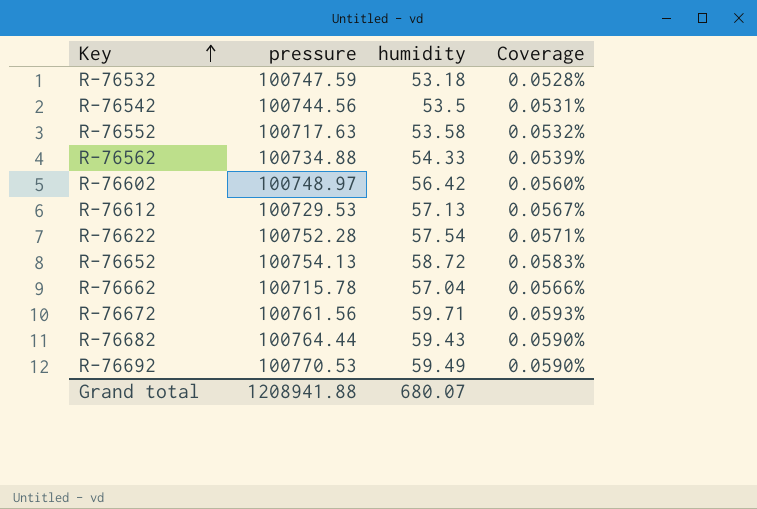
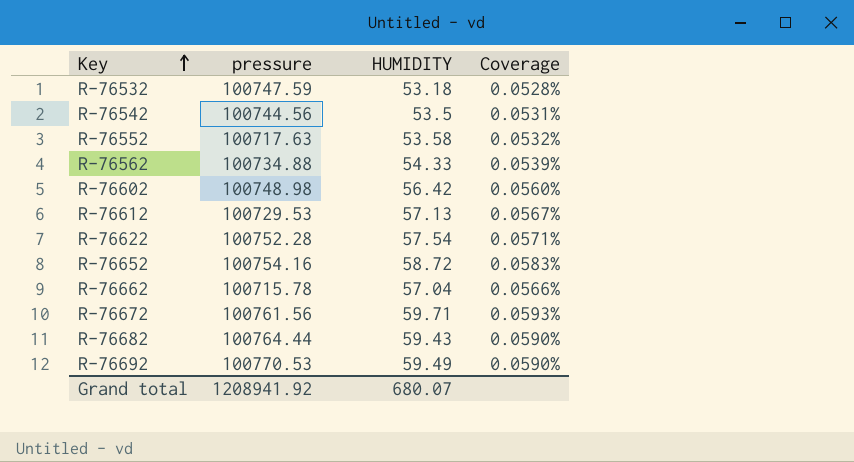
column name: humidity -> HUMIDITY
R-76602 | pressure: 100748.97 -> 100748.98
R-76652 | pressure: 100754.13 -> 100754.16
Grand total | pressure: 1208941.88 -> 1208941.92

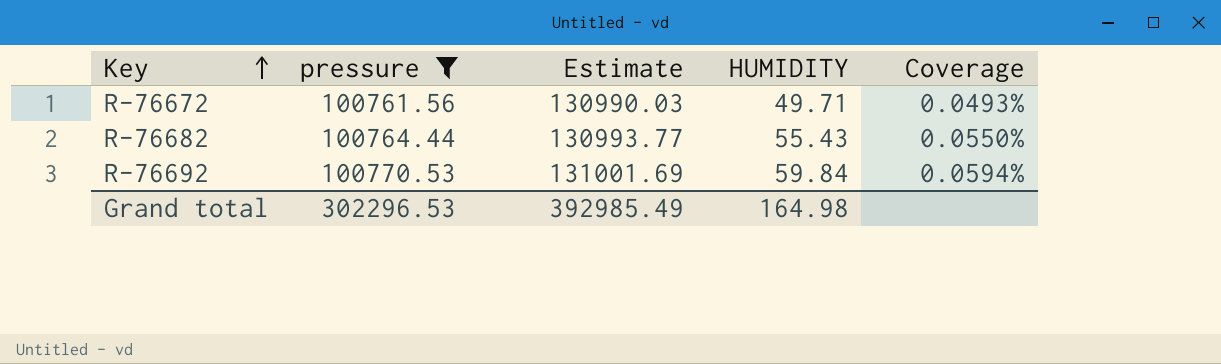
filter: none -> pressure >= 100761.56
column Estimate | formula: none -> [pressure] * 1.3
R-76672 | HUMIDITY: 59.71 -> 49.71
R-76672 | Coverage: 0.0593% -> 0.0493%
R-76682 | HUMIDITY: 59.43 -> 55.43
R-76682 | Coverage: 0.0590% -> 0.0550%
R-76692 | HUMIDITY: 59.49 -> 59.84
R-76692 | Coverage: 0.0590% -> 0.0594%
Grand total | pressure: 1208941.92 -> 302296.53
Grand total | HUMIDITY: 680.07 -> 164.98

